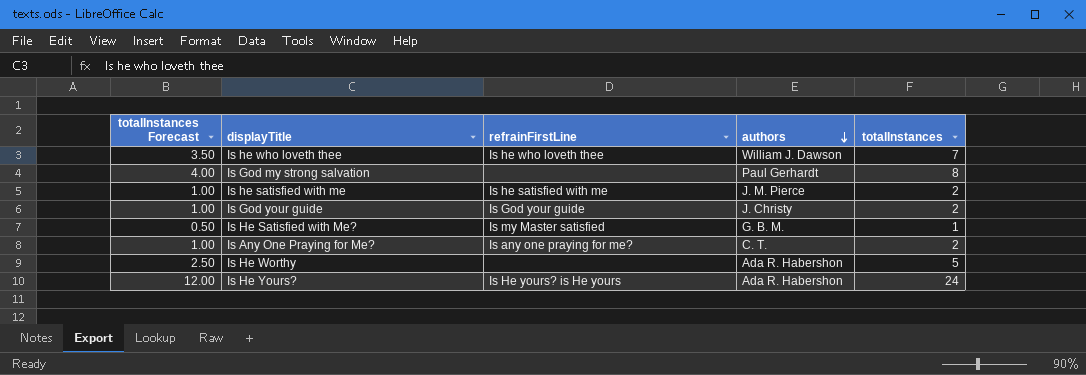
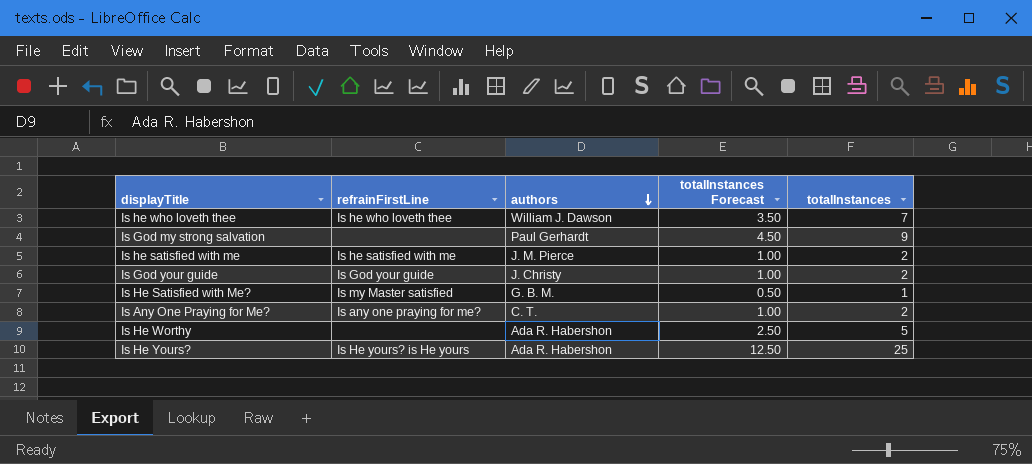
column totalInstances Forecast | position: 1 -> 4
Is God my strong salvation | totalInstances Forecast: 4.00 -> 4.50
Is God my strong salvation | totalInstances: 8 -> 9
Is He Yours? | totalInstances Forecast: 12.00 -> 12.50
Is He Yours? | totalInstances: 24 -> 25

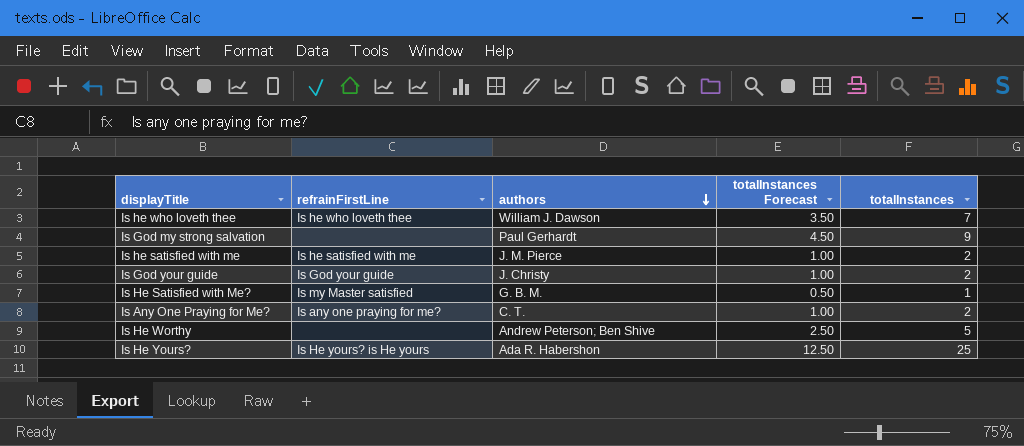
Is He Worthy | authors: Ada R. Habershon -> Andrew Peterson; Ben Shive

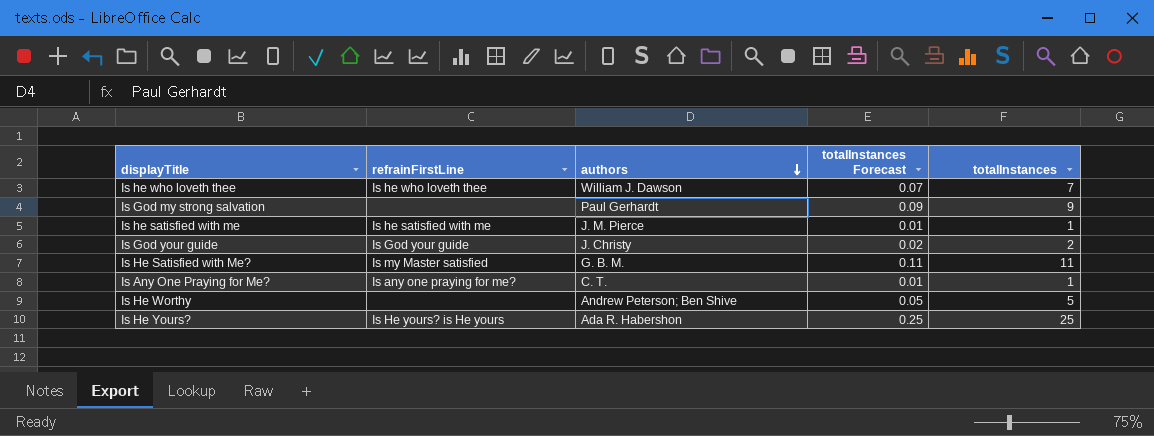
column totalInstances Forecast | formula: [totalInstances] * 0.5 -> [totalInstances] * 0.01
Is he satisfied with me | totalInstances: 2 -> 1
Is He Satisfied with Me? | totalInstances: 1 -> 11
Is Any One Praying for Me? | totalInstances: 2 -> 1

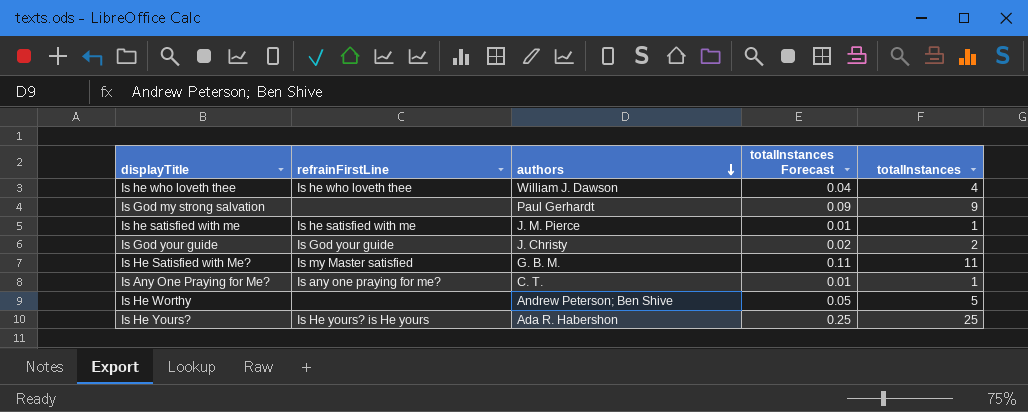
Is he who loveth thee | totalInstances Forecast: 0.07 -> 0.04
Is he who loveth thee | totalInstances: 7 -> 4

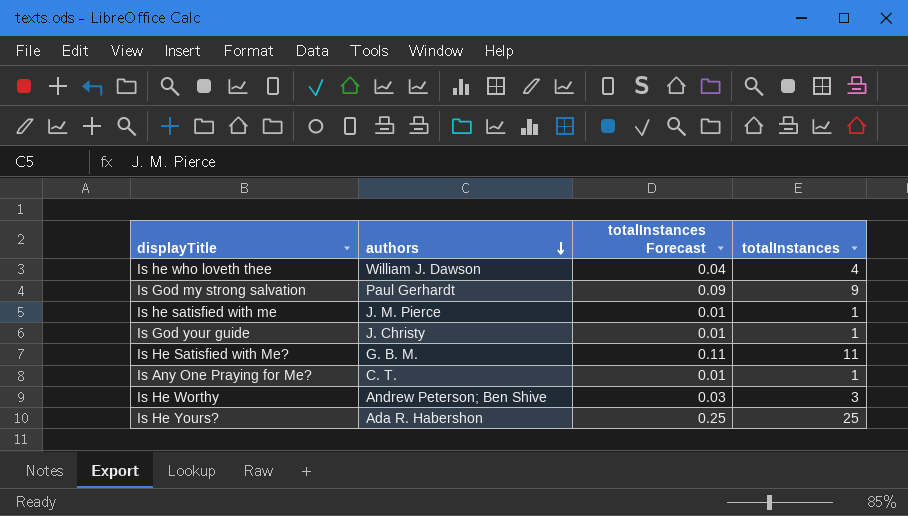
column refrainFirstLine | position: 2 -> none
Is God your guide | totalInstances Forecast: 0.02 -> 0.01
Is God your guide | totalInstances: 2 -> 1
Is He Worthy | totalInstances Forecast: 0.05 -> 0.03
Is He Worthy | totalInstances: 5 -> 3

